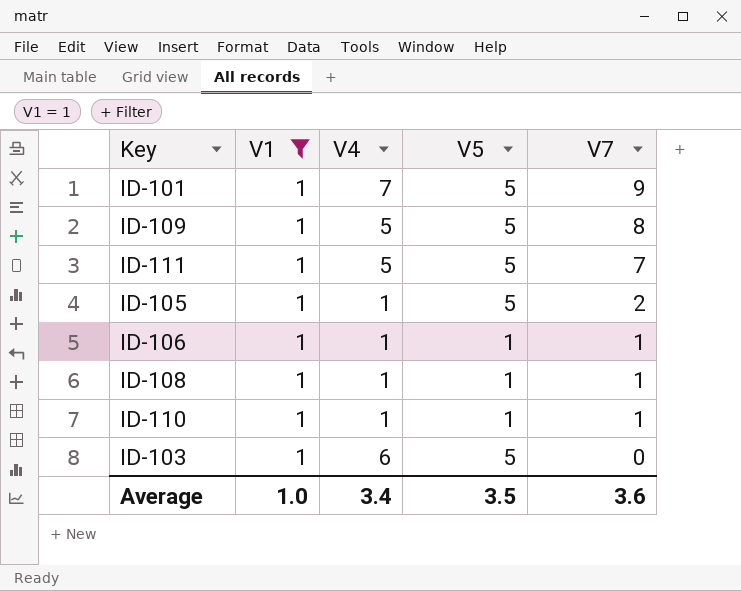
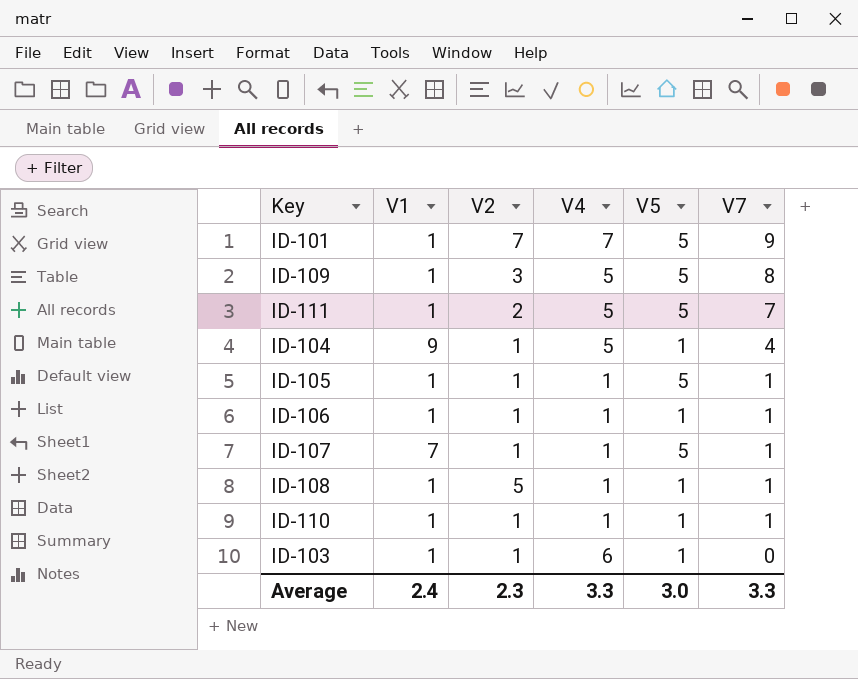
filter: V1 = 1 -> none
column V2 | position: none -> 3
ID-105 | V7: 2 -> 1
ID-103 | V5: 5 -> 1
Average | V1: 1.0 -> 2.4
Average | V4: 3.4 -> 3.3
Average | V5: 3.5 -> 3.0
Average | V7: 3.6 -> 3.3

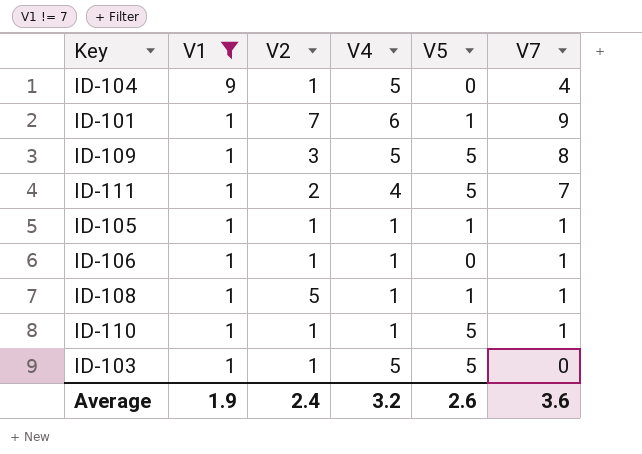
filter: none -> V1 != 7
row order: V7 descending -> V1 descending
ID-104 | V5: 1 -> 0
ID-101 | V4: 7 -> 6
ID-101 | V5: 5 -> 1
ID-111 | V4: 5 -> 4
ID-105 | V5: 5 -> 1
ID-106 | V5: 1 -> 0
ID-110 | V5: 1 -> 5
ID-103 | V4: 6 -> 5
ID-103 | V5: 1 -> 5
Average | V1: 2.4 -> 1.9
Average | V2: 2.3 -> 2.4
Average | V4: 3.3 -> 3.2
Average | V5: 3.0 -> 2.6
Average | V7: 3.3 -> 3.6

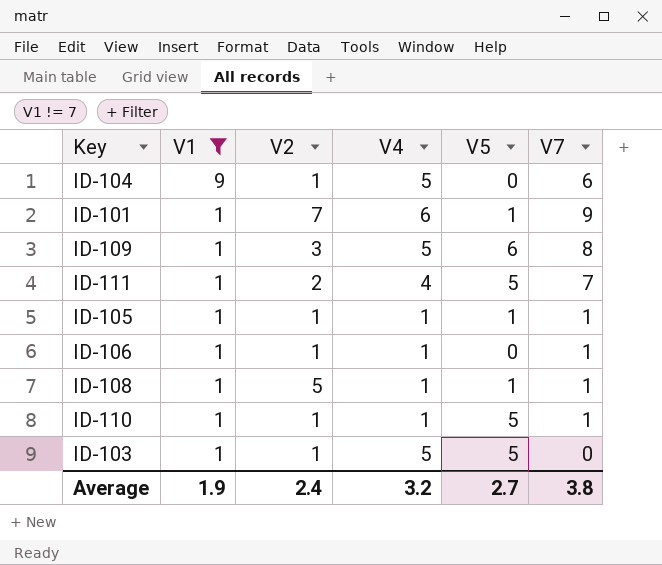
ID-104 | V7: 4 -> 6
ID-109 | V5: 5 -> 6
Average | V5: 2.6 -> 2.7
Average | V7: 3.6 -> 3.8

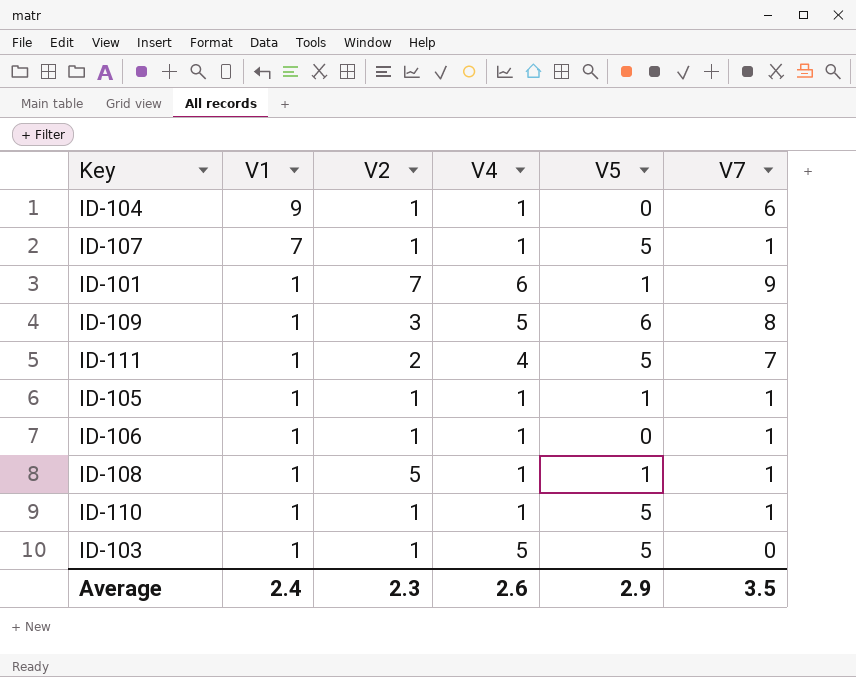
filter: V1 != 7 -> none
ID-104 | V4: 5 -> 1
Average | V1: 1.9 -> 2.4
Average | V2: 2.4 -> 2.3
Average | V4: 3.2 -> 2.6
Average | V5: 2.7 -> 2.9
Average | V7: 3.8 -> 3.5

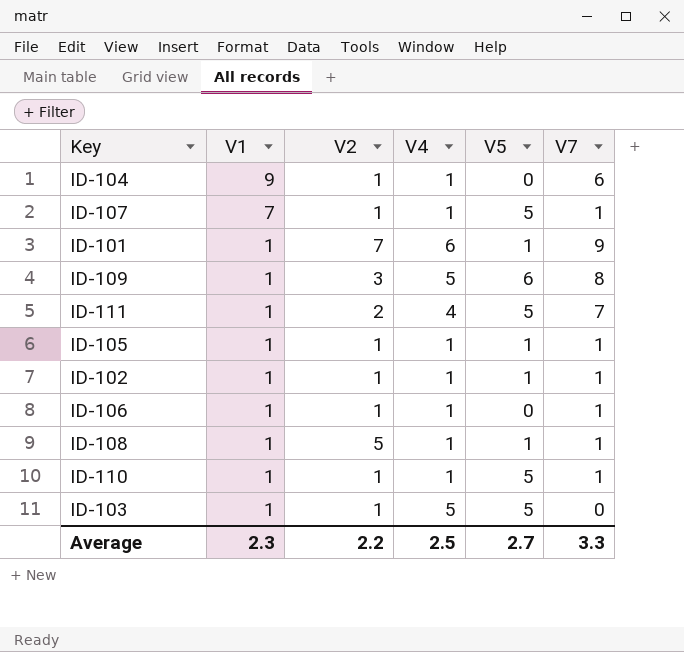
row ID-102: none -> 1 | 1 | 1 | 1 | 1
Average | V1: 2.4 -> 2.3
Average | V2: 2.3 -> 2.2
Average | V4: 2.6 -> 2.5
Average | V5: 2.9 -> 2.7
Average | V7: 3.5 -> 3.3

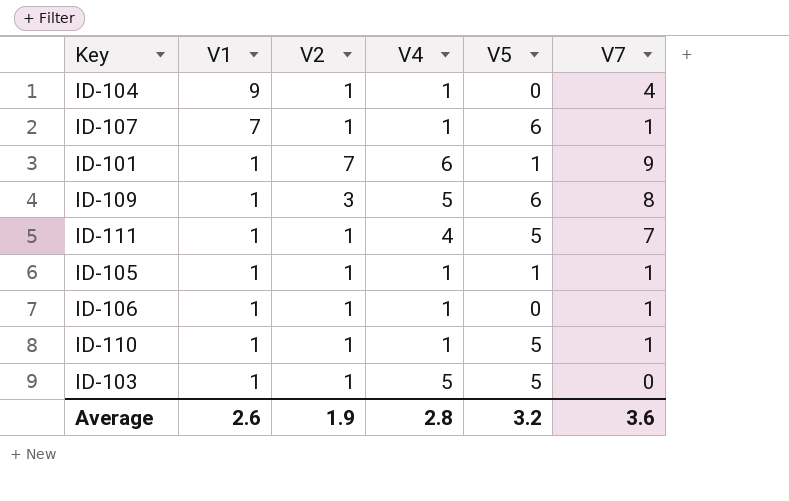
row ID-102: 1 | 1 | 1 | 1 | 1 -> none
row ID-108: 1 | 5 | 1 | 1 | 1 -> none
ID-104 | V7: 6 -> 4
ID-107 | V5: 5 -> 6
ID-111 | V2: 2 -> 1
Average | V1: 2.3 -> 2.6
Average | V2: 2.2 -> 1.9
Average | V4: 2.5 -> 2.8
Average | V5: 2.7 -> 3.2
Average | V7: 3.3 -> 3.6

